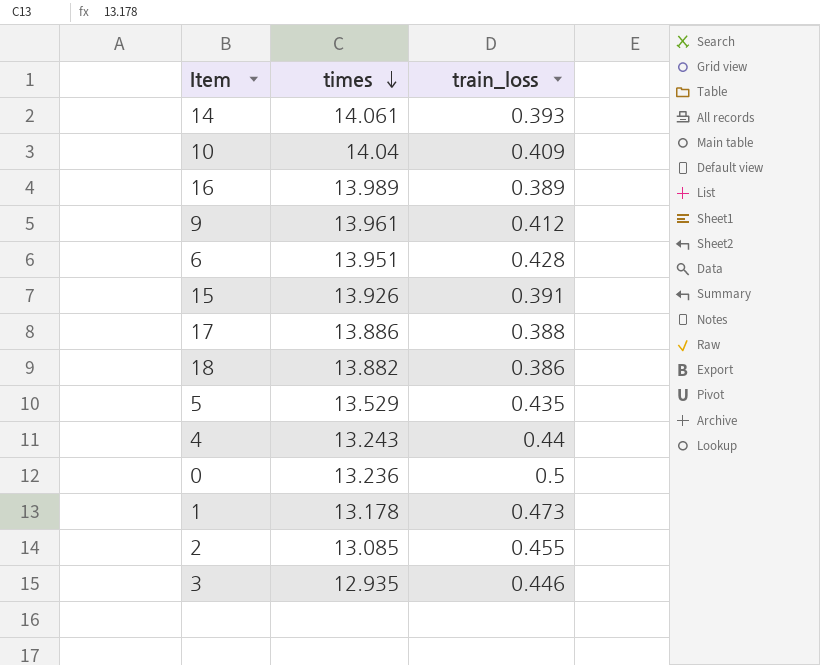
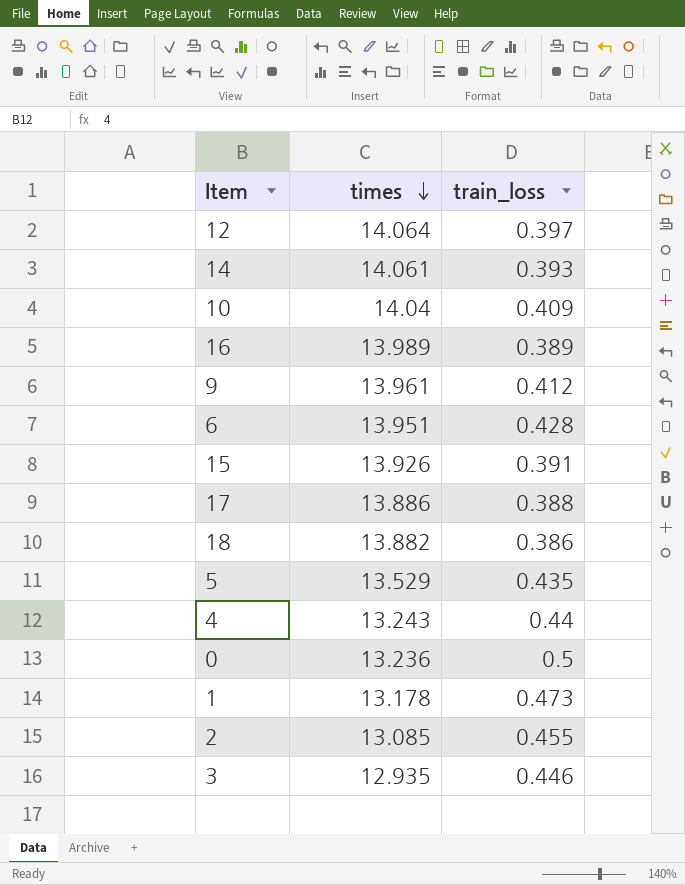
row 12: none -> 14.064 | 0.397

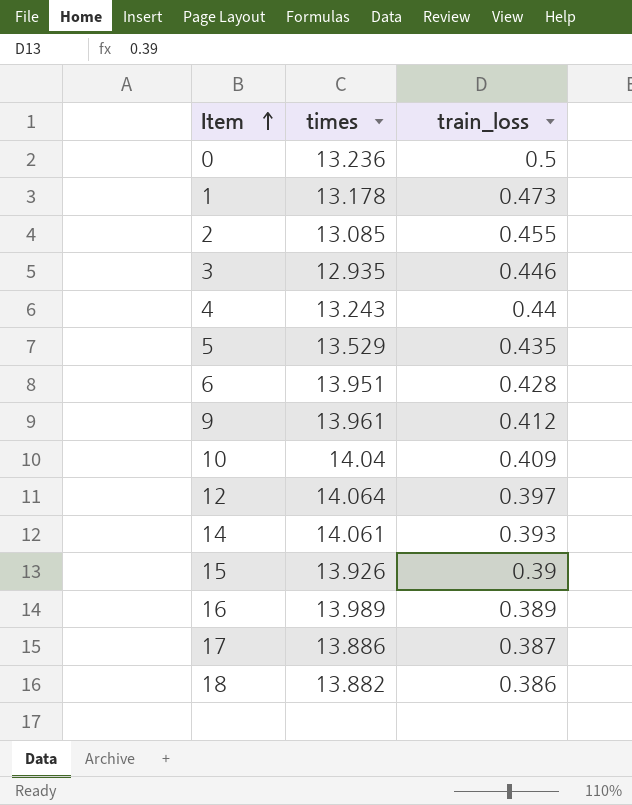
row order: times descending -> Item ascending
15 | train_loss: 0.391 -> 0.39
17 | train_loss: 0.388 -> 0.387

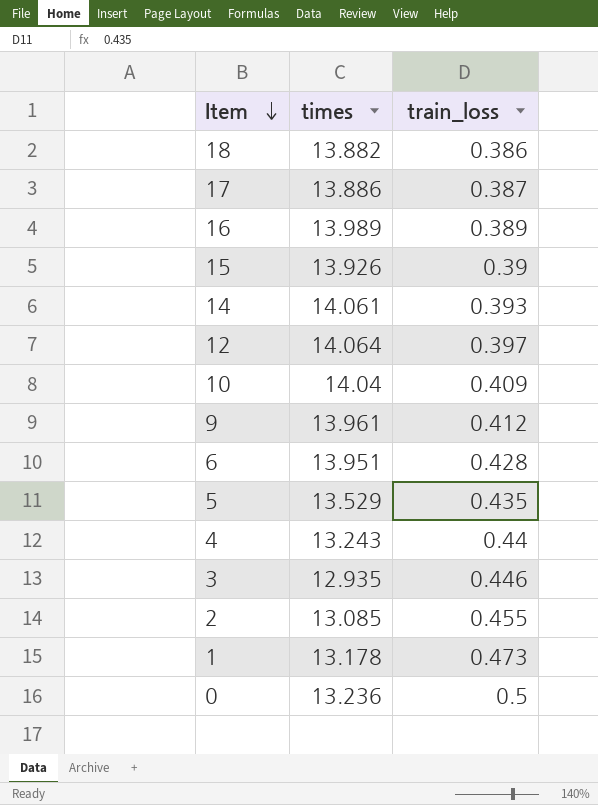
row order: Item ascending -> Item descending

